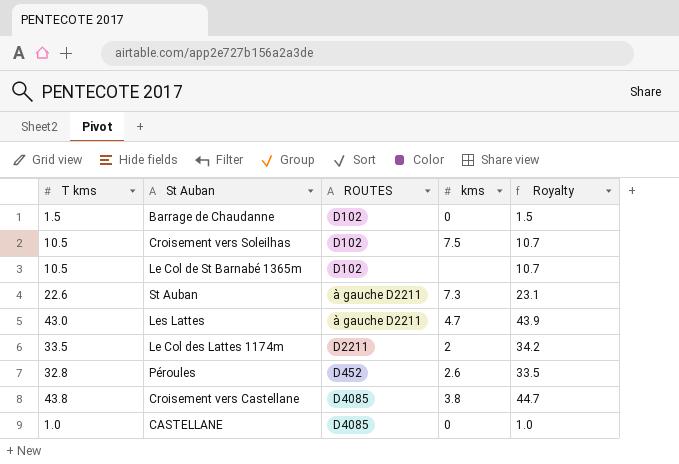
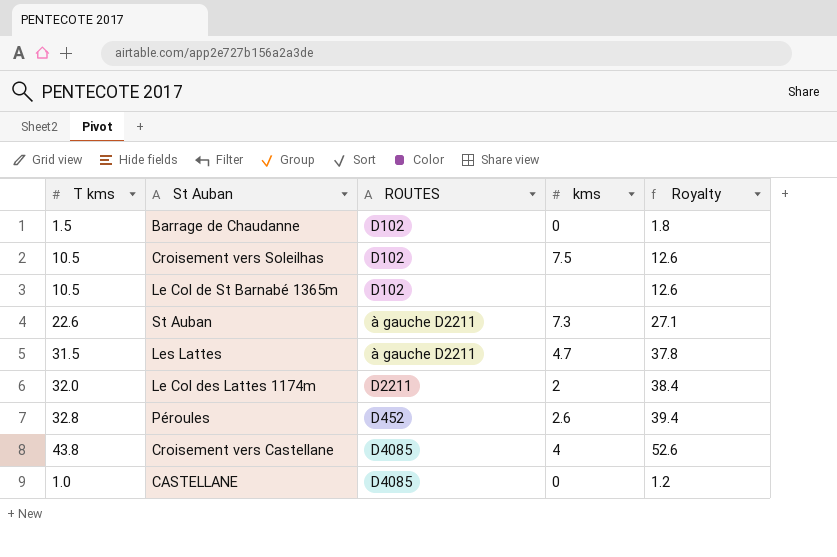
column Royalty | formula: [T kms] * 1.02 -> [T kms] * 1.2
Les Lattes | T kms: 43.0 -> 31.5
Le Col des Lattes 1174m | T kms: 33.5 -> 32.0
Croisement vers Castellane | kms: 3.8 -> 4

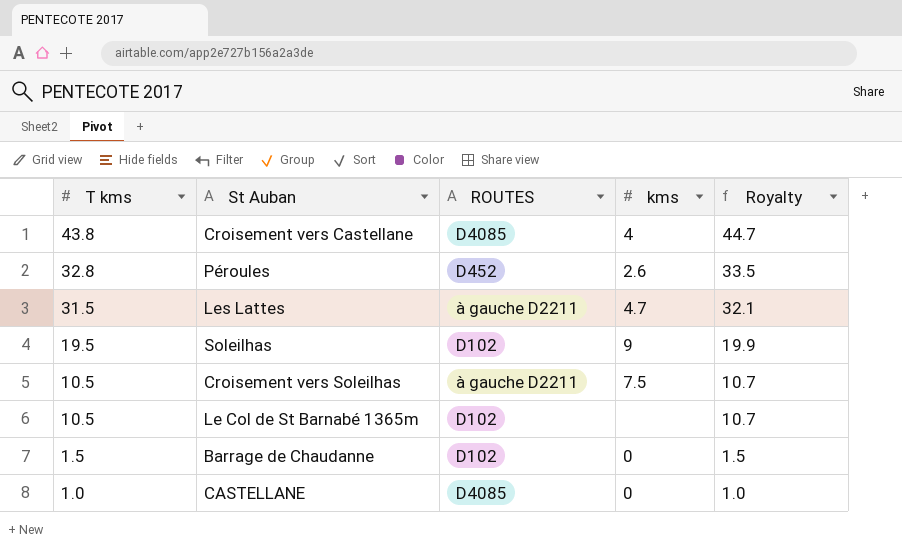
row order: none -> T kms descending
column Royalty | formula: [T kms] * 1.2 -> [T kms] * 1.02
row St Auban: 22.6 | à gauche D2211 | 7.3 | 27.1 -> none
row Le Col des Lattes 1174m: 32.0 | D2211 | 2 | 38.4 -> none
row Soleilhas: none -> 19.5 | D102 | 9 | 19.9
Croisement vers Soleilhas | ROUTES: D102 -> à gauche D2211

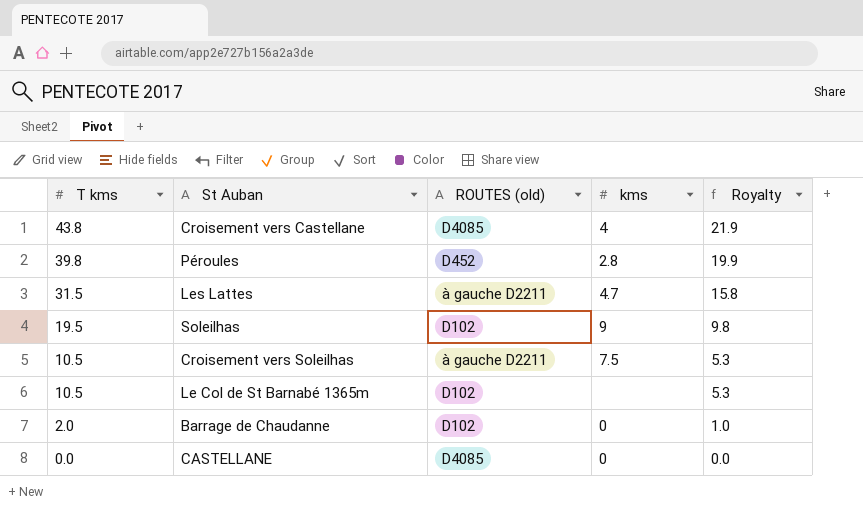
column name: ROUTES -> ROUTES (old)
column Royalty | formula: [T kms] * 1.02 -> [T kms] * 0.5
Péroules | T kms: 32.8 -> 39.8
Péroules | kms: 2.6 -> 2.8
Barrage de Chaudanne | T kms: 1.5 -> 2.0
CASTELLANE | T kms: 1.0 -> 0.0

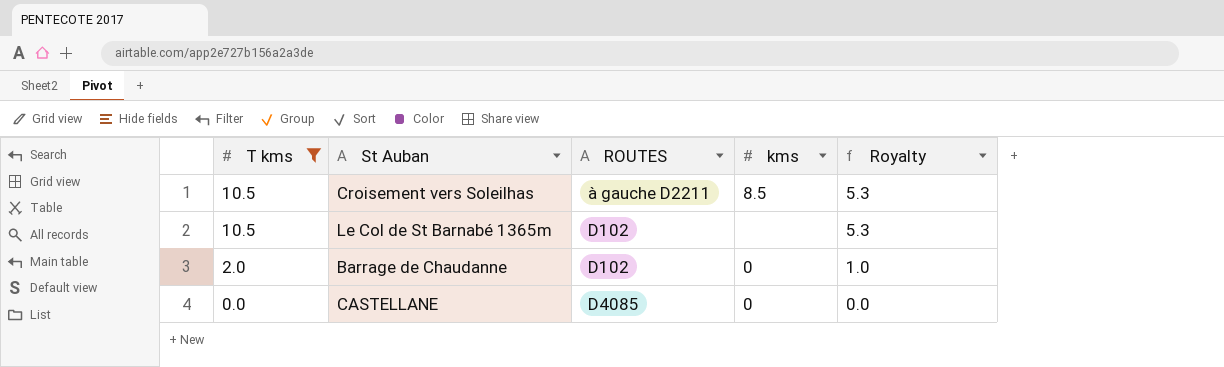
filter: none -> T kms <= 10.5
column name: ROUTES (old) -> ROUTES
Croisement vers Soleilhas | kms: 7.5 -> 8.5

